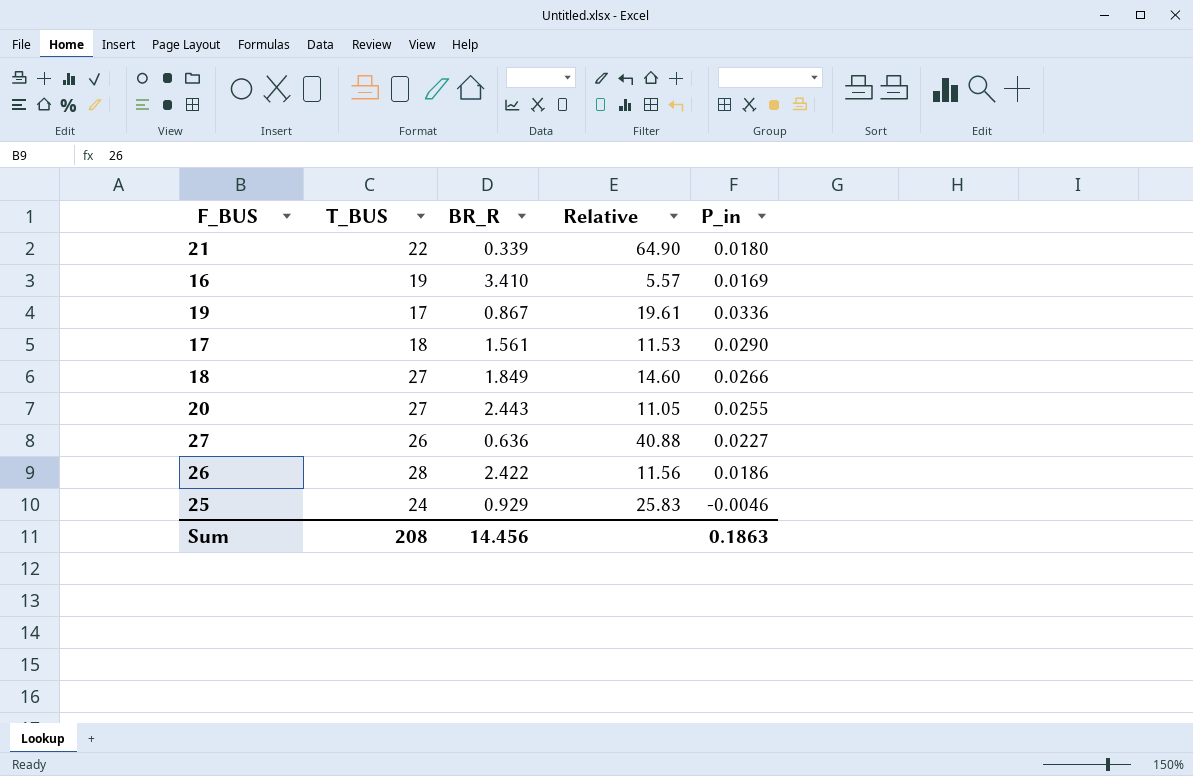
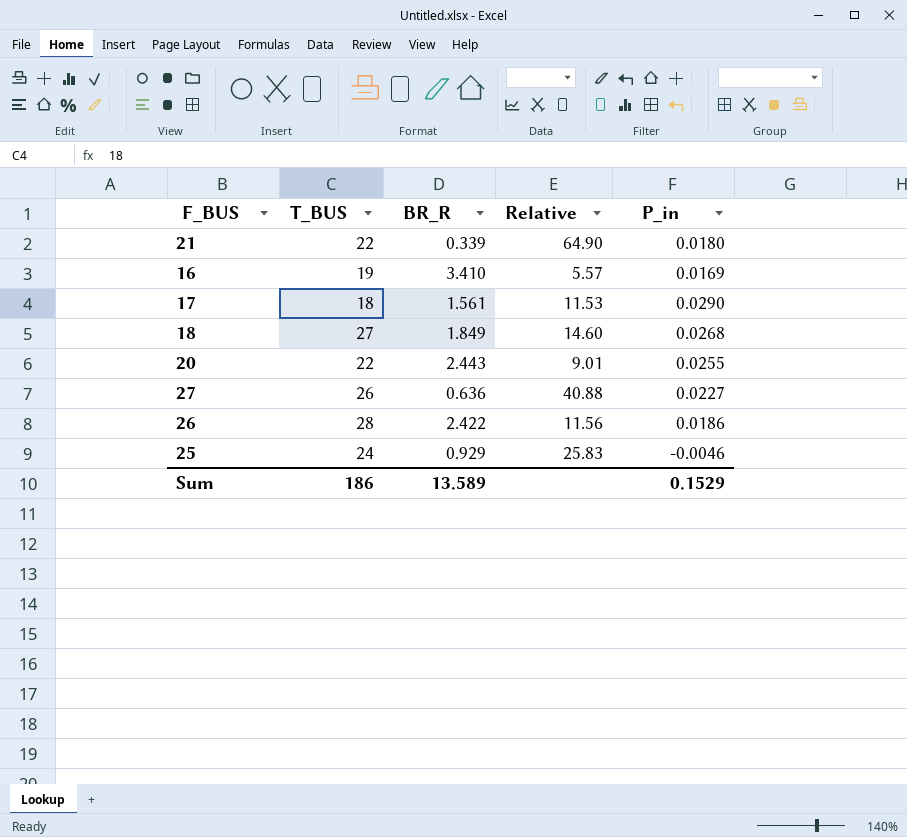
row 19: 17 | 0.867 | 19.61 | 0.0336 -> none
18 | P_in: 0.0266 -> 0.0268
20 | T_BUS: 27 -> 22
20 | Relative: 11.05 -> 9.01
Sum | T_BUS: 208 -> 186
Sum | BR_R: 14.456 -> 13.589
Sum | P_in: 0.1863 -> 0.1529

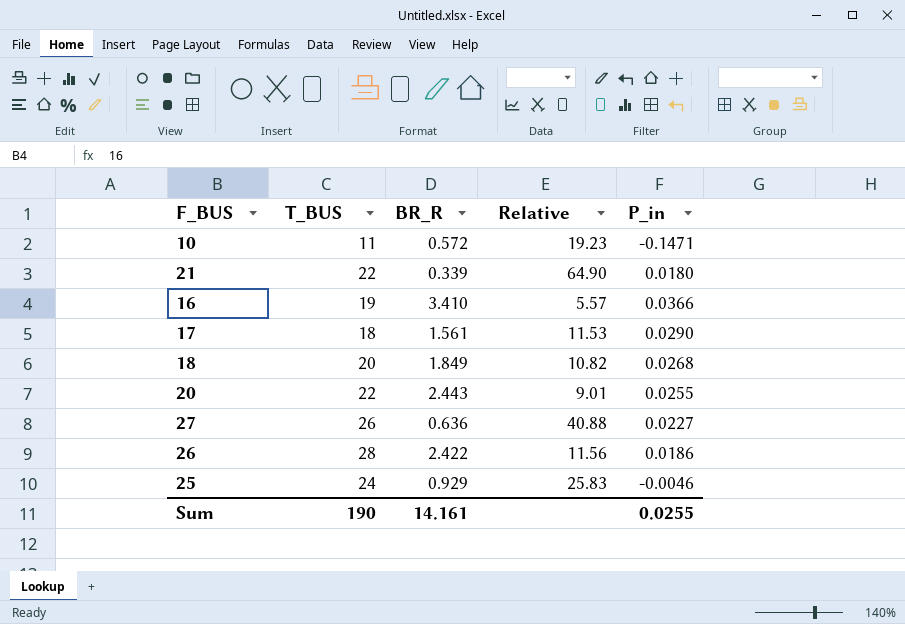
row 10: none -> 11 | 0.572 | 19.23 | -0.1471
16 | P_in: 0.0169 -> 0.0366
18 | T_BUS: 27 -> 20
18 | Relative: 14.60 -> 10.82
Sum | T_BUS: 186 -> 190
Sum | BR_R: 13.589 -> 14.161
Sum | P_in: 0.1529 -> 0.0255

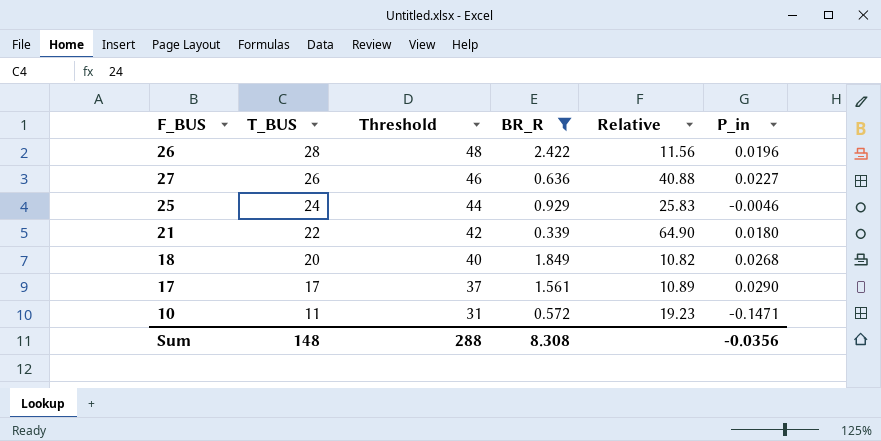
filter: none -> BR_R <= 2.422
row order: none -> T_BUS descending
column Threshold | formula: none -> [T_BUS] + 20
26 | P_in: 0.0186 -> 0.0196
17 | T_BUS: 18 -> 17
17 | Relative: 11.53 -> 10.89
Sum | T_BUS: 190 -> 148
Sum | BR_R: 14.161 -> 8.308
Sum | P_in: 0.0255 -> -0.0356

